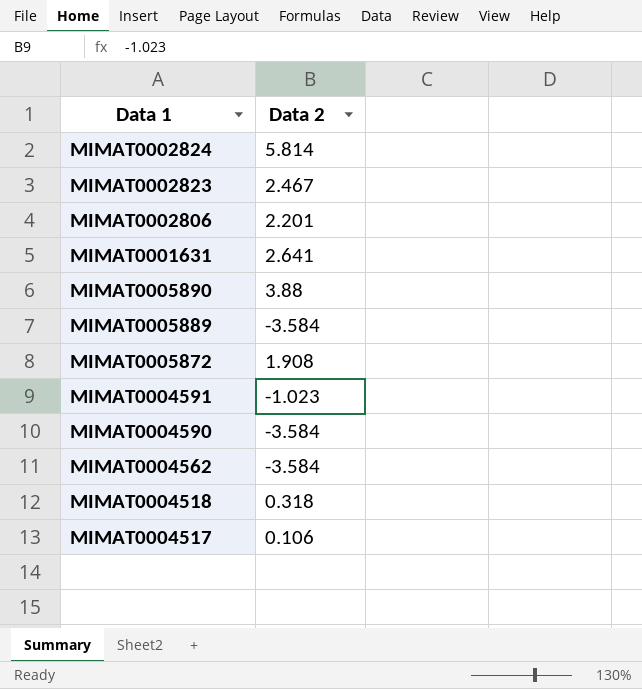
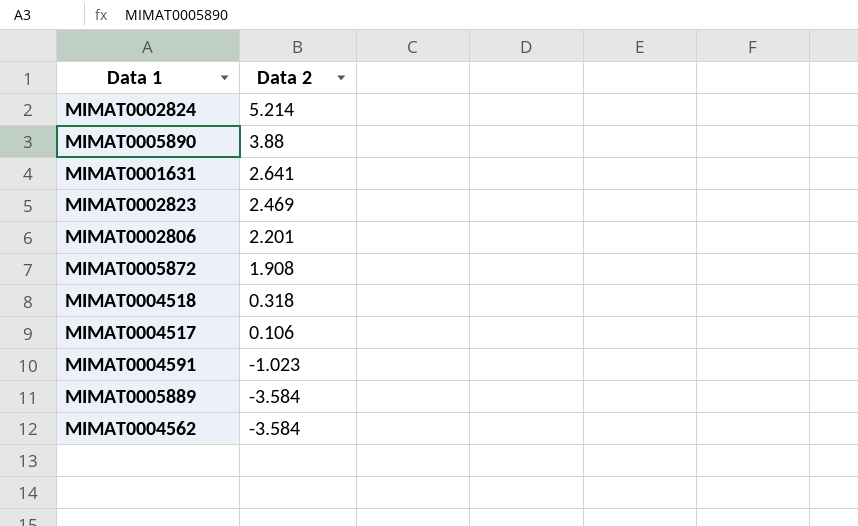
row order: none -> Data 2 descending
row MIMAT0004590: -3.584 -> none
MIMAT0002824 | Data 2: 5.814 -> 5.214
MIMAT0002823 | Data 2: 2.467 -> 2.469

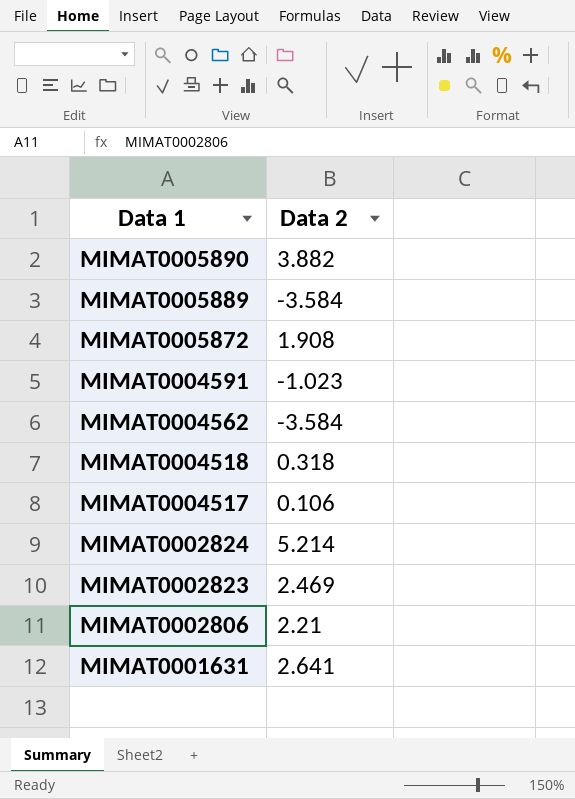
row order: Data 2 descending -> Data 1 descending
MIMAT0005890 | Data 2: 3.88 -> 3.882
MIMAT0002806 | Data 2: 2.201 -> 2.21

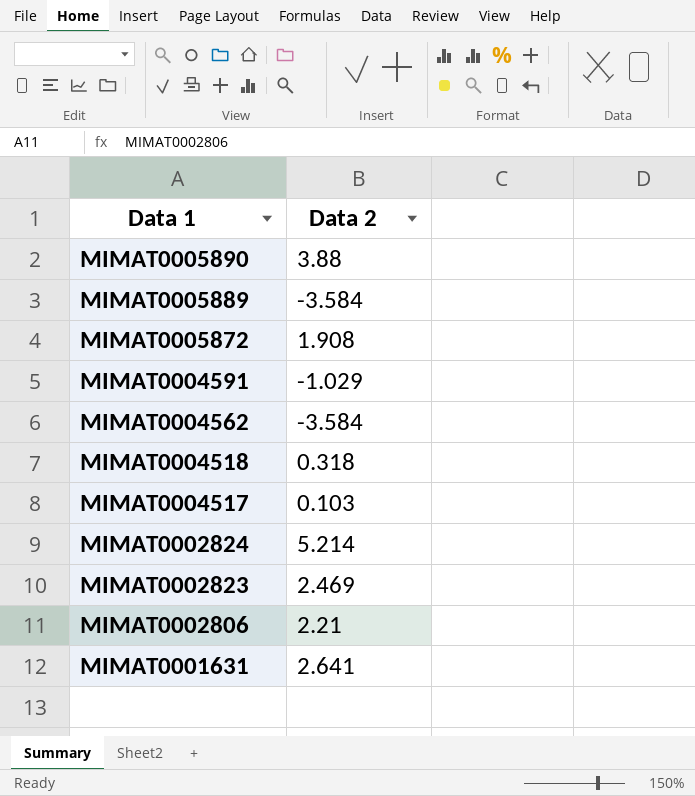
MIMAT0005890 | Data 2: 3.882 -> 3.88
MIMAT0004591 | Data 2: -1.023 -> -1.029
MIMAT0004517 | Data 2: 0.106 -> 0.103

